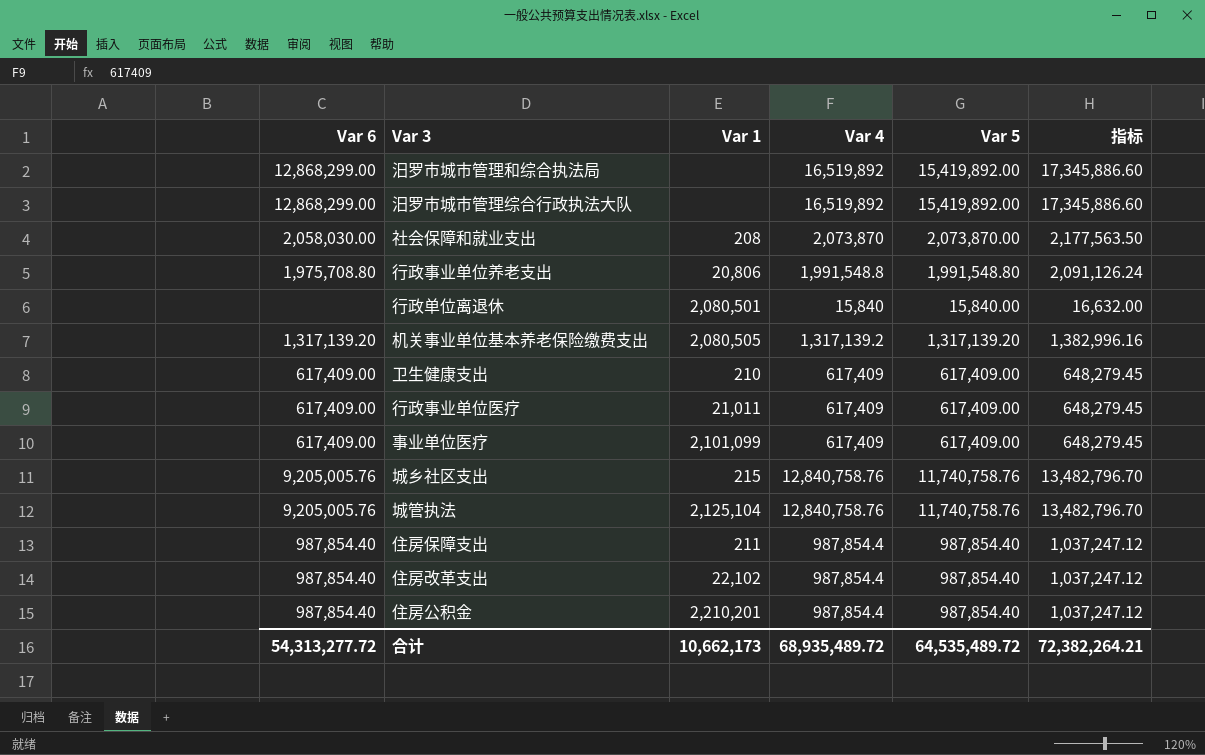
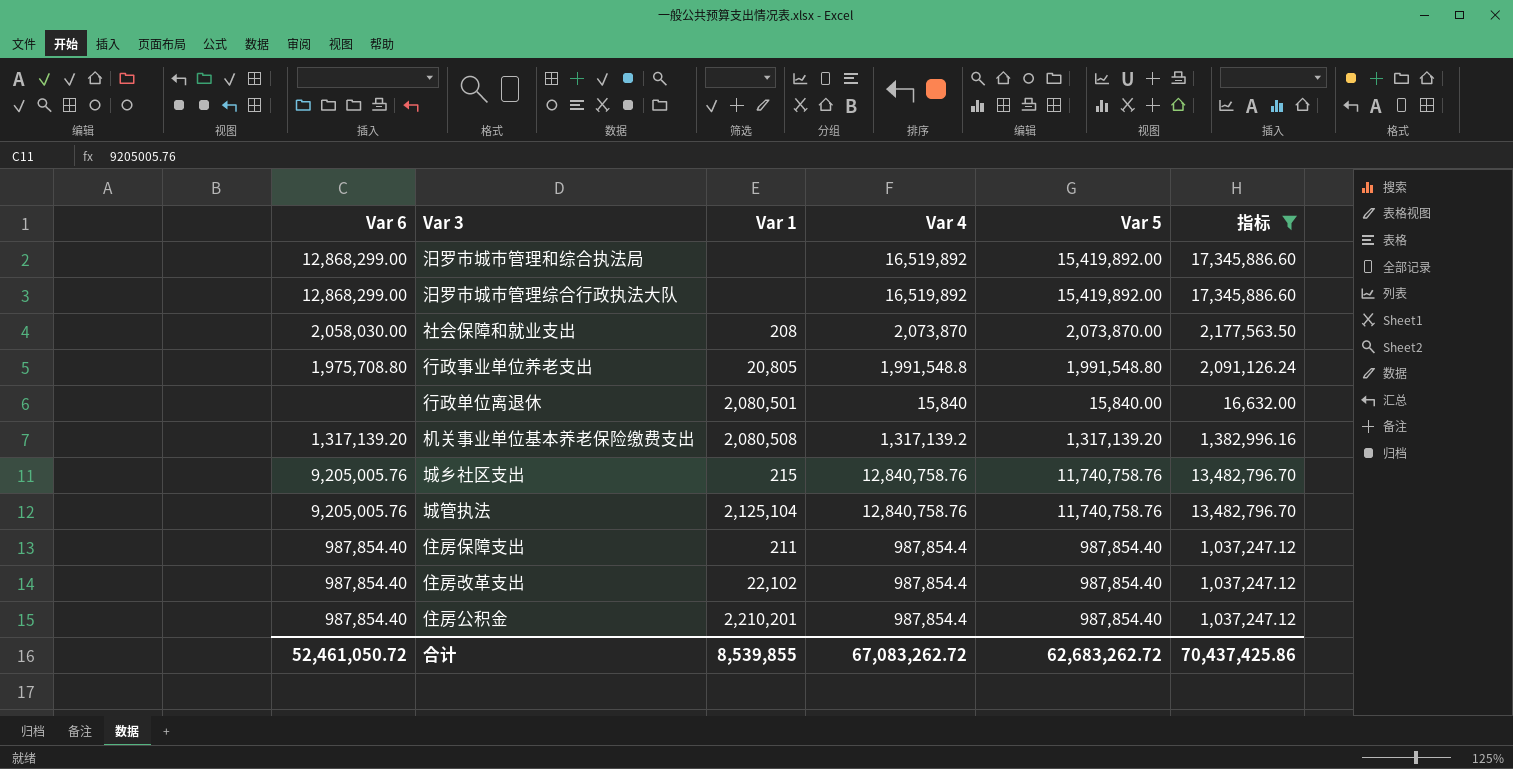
filter: none -> 指标 != 648,279.45
行政事业单位养老支出 | Var 1: 20,806 -> 20,805
机关事业单位基本养老保险缴费支出 | Var 1: 2,080,505 -> 2,080,508
合计 | Var 6: 54,313,277.72 -> 52,461,050.72
合计 | Var 1: 10,662,173 -> 8,539,855
合计 | Var 4: 68,935,489.72 -> 67,083,262.72
合计 | Var 5: 64,535,489.72 -> 62,683,262.72
合计 | 指标: 72,382,264.21 -> 70,437,425.86

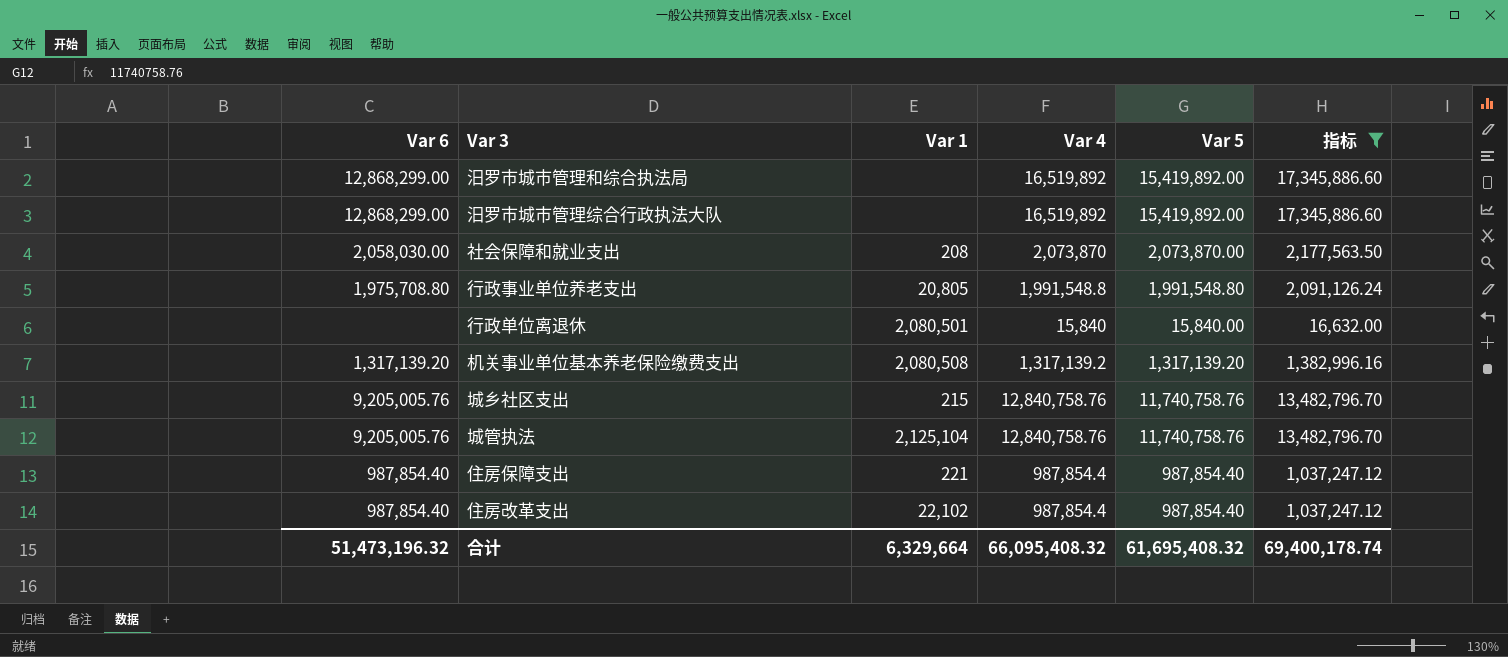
row 住房公积金: 987,854.40 | 2,210,201 | 987,854.4 | 987,854.40 | 1,037,247.12 -> none
住房保障支出 | Var 1: 211 -> 221
合计 | Var 6: 52,461,050.72 -> 51,473,196.32
合计 | Var 1: 8,539,855 -> 6,329,664
合计 | Var 4: 67,083,262.72 -> 66,095,408.32
合计 | Var 5: 62,683,262.72 -> 61,695,408.32
合计 | 指标: 70,437,425.86 -> 69,400,178.74

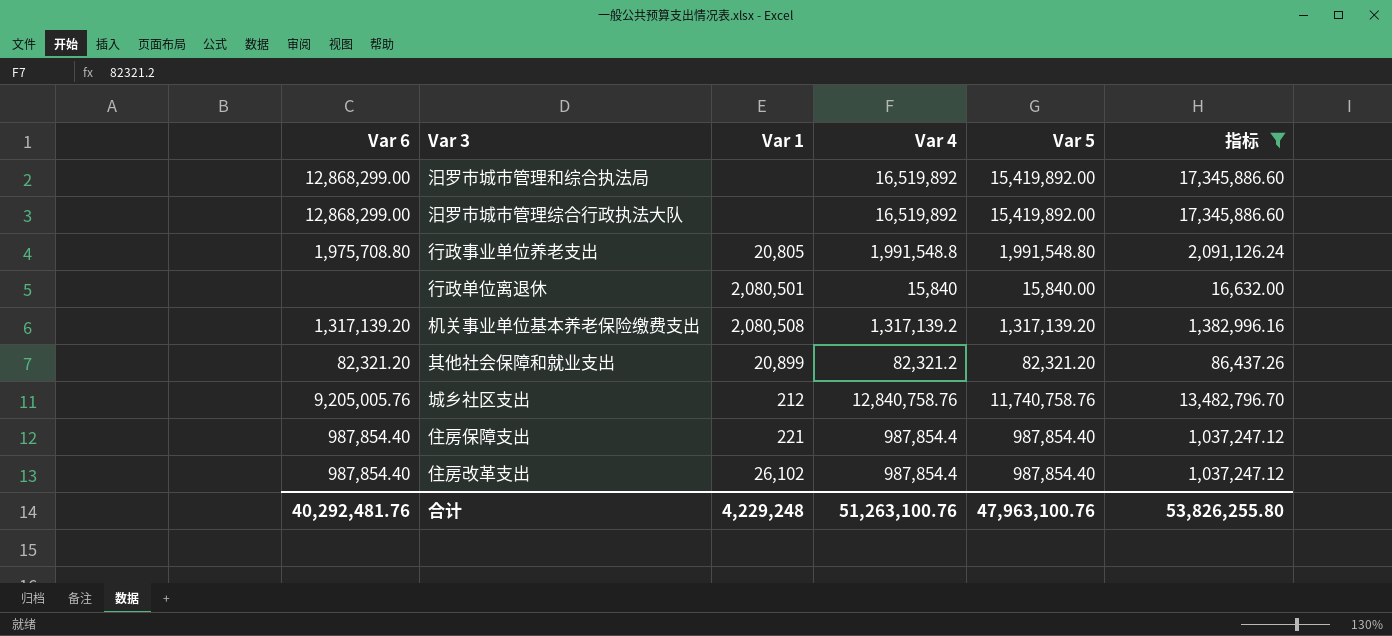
row 社会保障和就业支出: 2,058,030.00 | 208 | 2,073,870 | 2,073,870.00 | 2,177,563.50 -> none
row 城管执法: 9,205,005.76 | 2,125,104 | 12,840,758.76 | 11,740,758.76 | 13,482,796.70 -> none
row 其他社会保障和就业支出: none -> 82,321.20 | 20,899 | 82,321.2 | 82,321.20 | 86,437.26
城乡社区支出 | Var 1: 215 -> 212
住房改革支出 | Var 1: 22,102 -> 26,102
合计 | Var 6: 51,473,196.32 -> 40,292,481.76
合计 | Var 1: 6,329,664 -> 4,229,248
合计 | Var 4: 66,095,408.32 -> 51,263,100.76
合计 | Var 5: 61,695,408.32 -> 47,963,100.76
合计 | 指标: 69,400,178.74 -> 53,826,255.80

